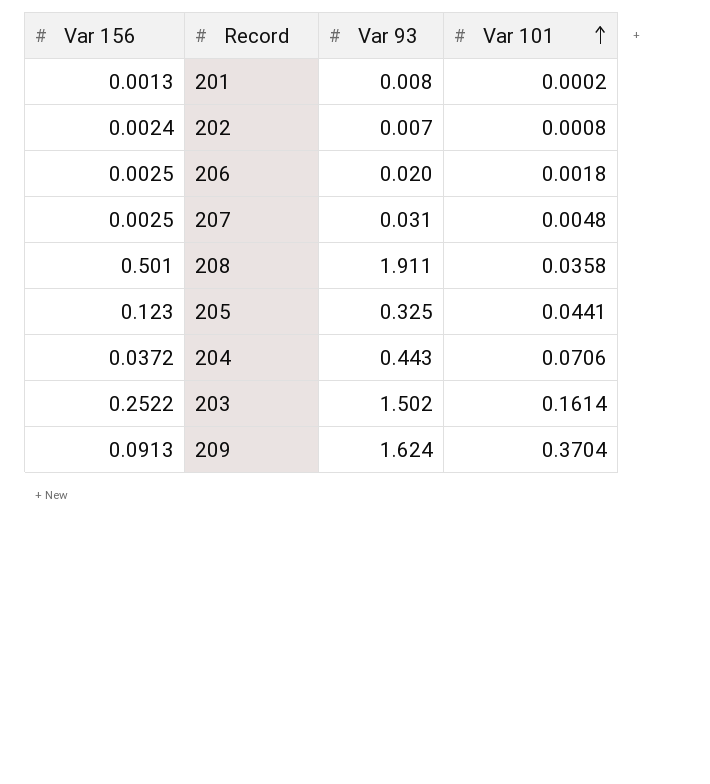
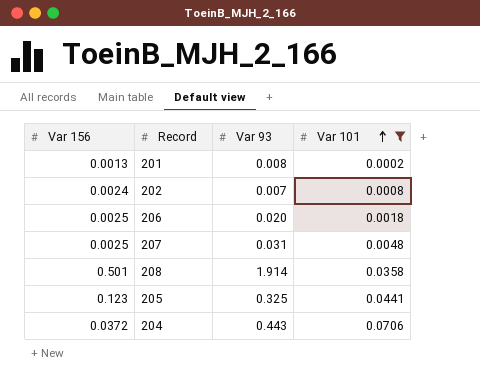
filter: none -> Var 101 <= 0.0706
208 | Var 93: 1.911 -> 1.914

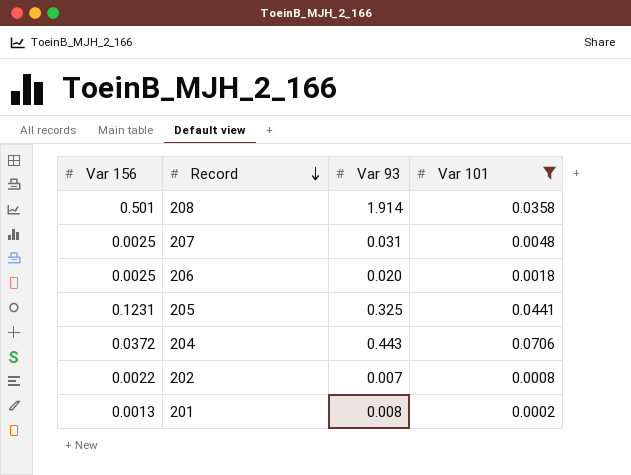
row order: Var 101 ascending -> Record descending
205 | Var 156: 0.123 -> 0.1231
202 | Var 156: 0.0024 -> 0.0022

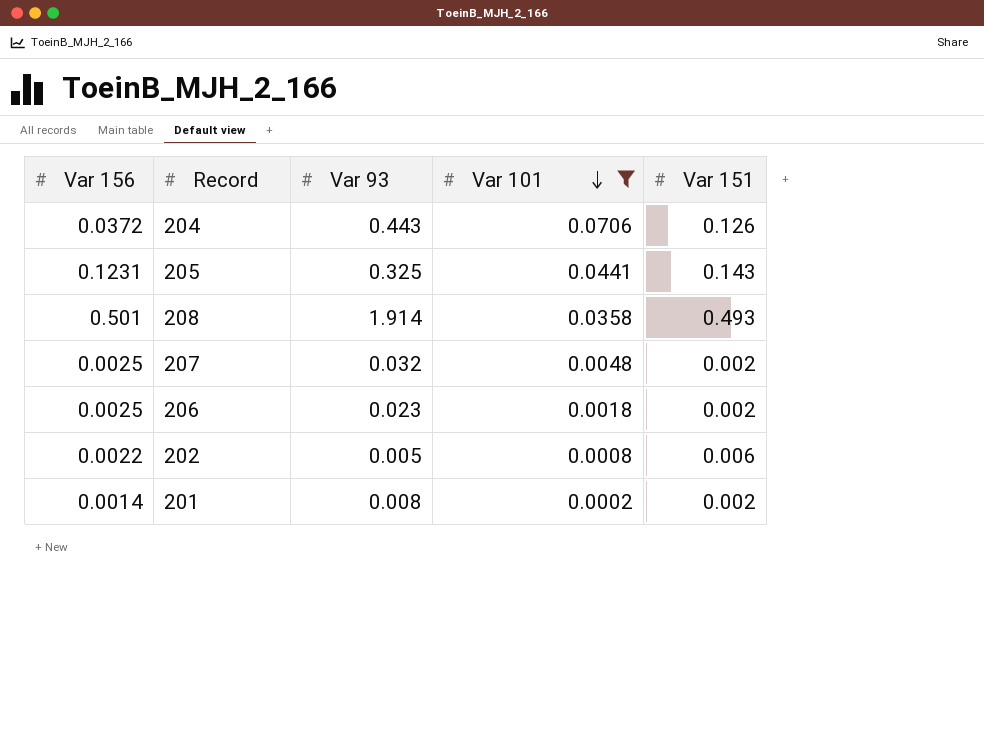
row order: Record descending -> Var 101 descending
column Var 151 | position: none -> 5
207 | Var 93: 0.031 -> 0.032
206 | Var 93: 0.020 -> 0.023
202 | Var 93: 0.007 -> 0.005
201 | Var 156: 0.0013 -> 0.0014

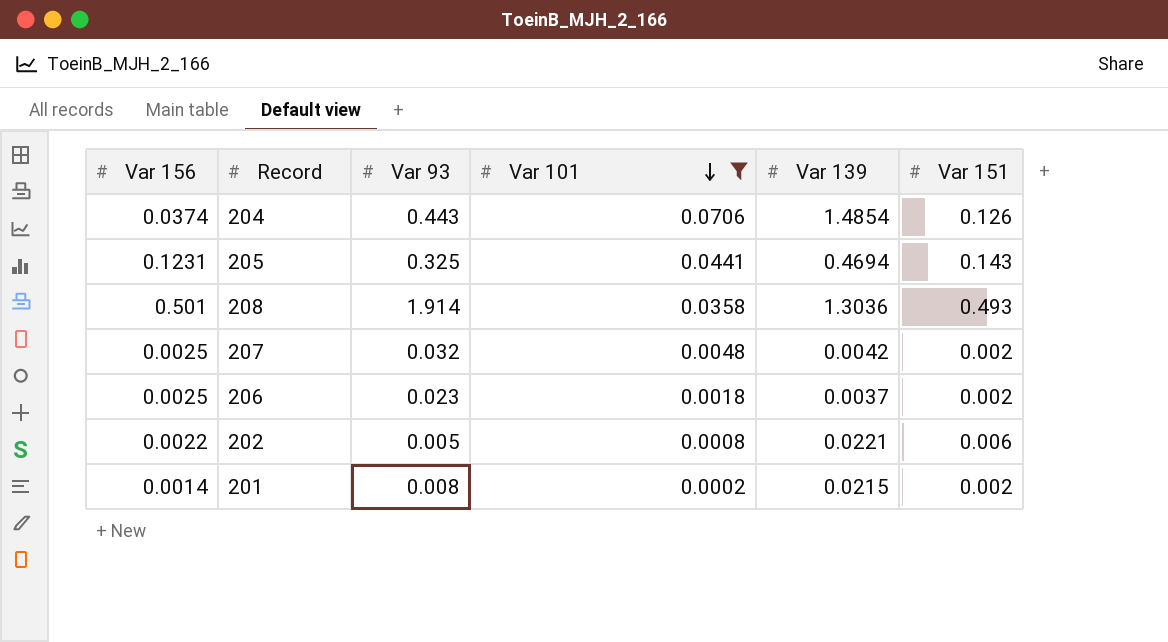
column Var 139 | position: none -> 5
204 | Var 156: 0.0372 -> 0.0374

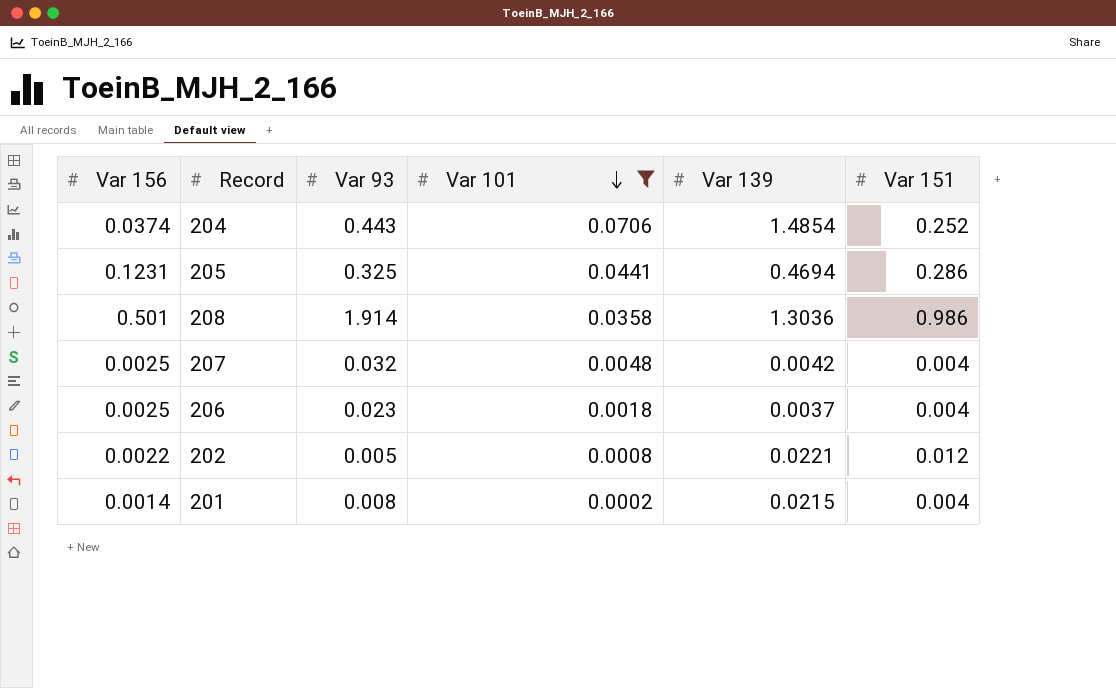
204 | Var 151: 0.126 -> 0.252
205 | Var 151: 0.143 -> 0.286
208 | Var 151: 0.493 -> 0.986
207 | Var 151: 0.002 -> 0.004
206 | Var 151: 0.002 -> 0.004
202 | Var 151: 0.006 -> 0.012
201 | Var 151: 0.002 -> 0.004

